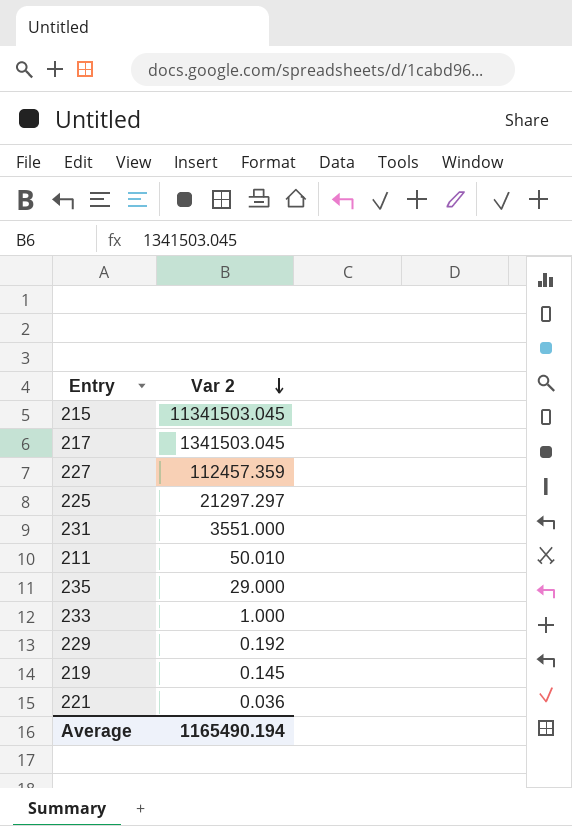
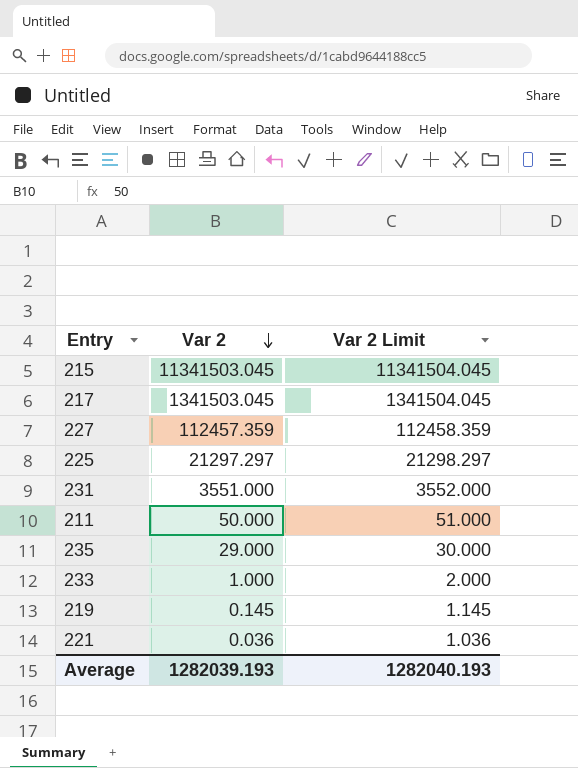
column Var 2 Limit | formula: none -> [Var 2] + 1
row 229: 0.192 -> none
211 | Var 2: 50.010 -> 50.000
Average | Var 2: 1165490.194 -> 1282039.193

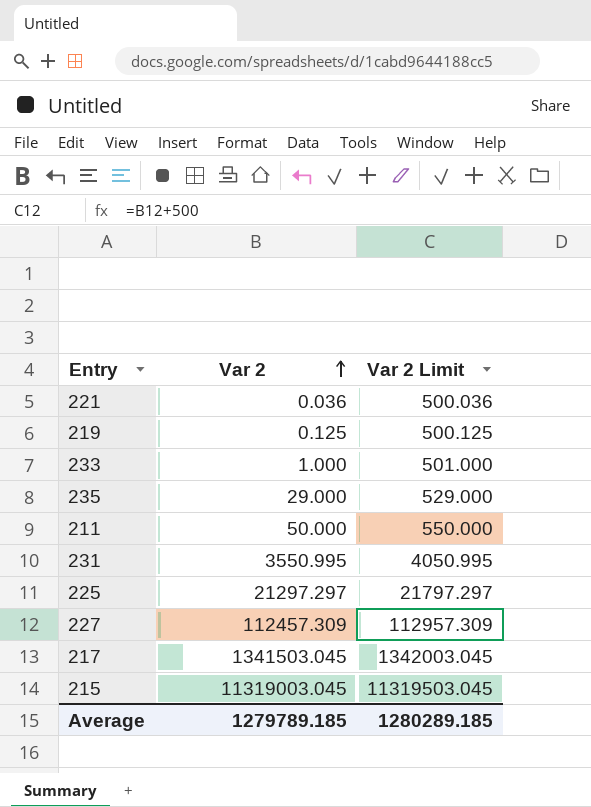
row order: Var 2 descending -> Var 2 ascending
column Var 2 Limit | formula: [Var 2] + 1 -> [Var 2] + 500
219 | Var 2: 0.145 -> 0.125
231 | Var 2: 3551.000 -> 3550.995
227 | Var 2: 112457.359 -> 112457.309
215 | Var 2: 11341503.045 -> 11319003.045
Average | Var 2: 1282039.193 -> 1279789.185
Average | Var 2 Limit: 1282040.193 -> 1280289.185

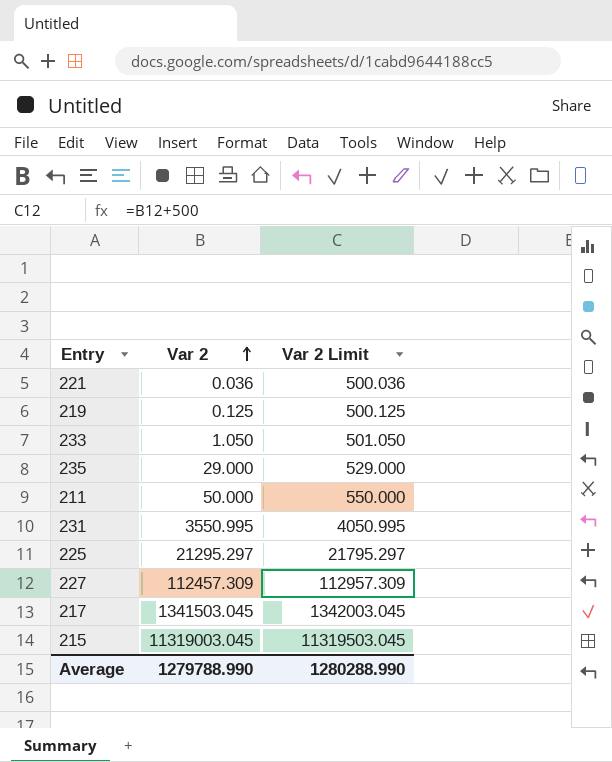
233 | Var 2: 1.000 -> 1.050
233 | Var 2 Limit: 501.000 -> 501.050
225 | Var 2: 21297.297 -> 21295.297
225 | Var 2 Limit: 21797.297 -> 21795.297
Average | Var 2: 1279789.185 -> 1279788.990
Average | Var 2 Limit: 1280289.185 -> 1280288.990

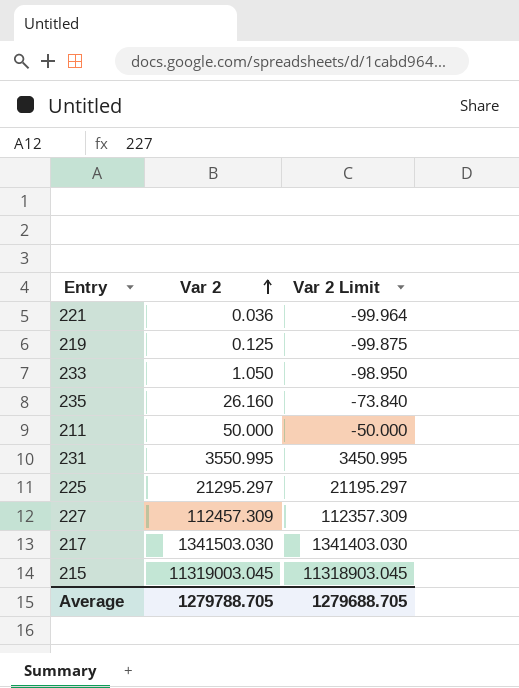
column Var 2 Limit | formula: [Var 2] + 500 -> [Var 2] - 100
235 | Var 2: 29.000 -> 26.160
217 | Var 2: 1341503.045 -> 1341503.030
Average | Var 2: 1279788.990 -> 1279788.705
Average | Var 2 Limit: 1280288.990 -> 1279688.705

